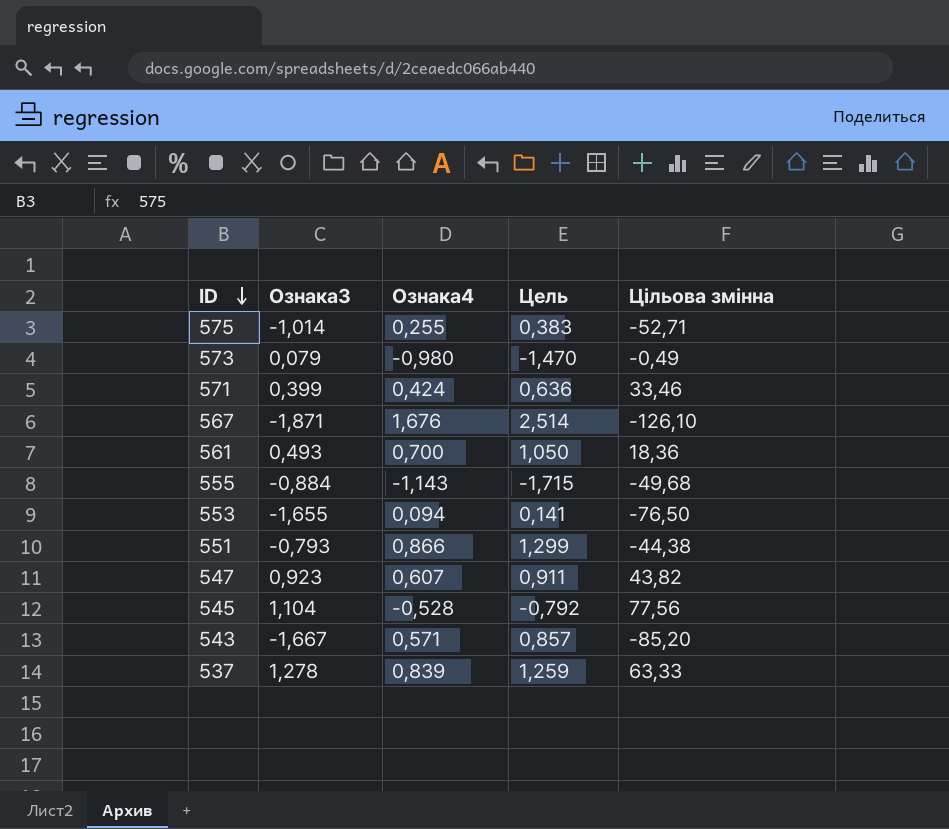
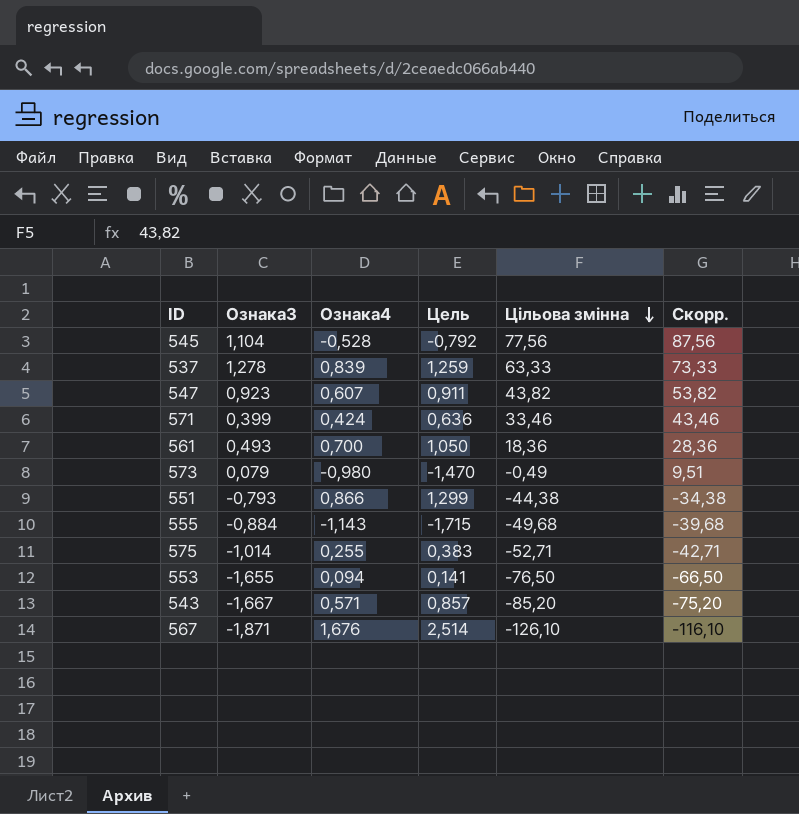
row order: ID descending -> Цільова змінна descending
column Скорр. | formula: none -> [Цільова змінна] + 10

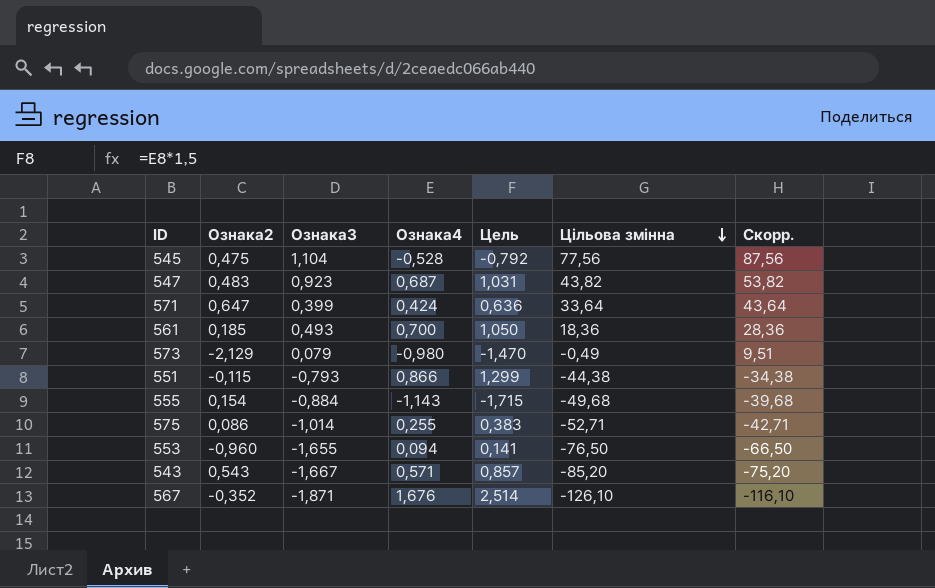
column Ознака2 | position: none -> 2
row 537: 1,278 | 0,839 | 1,259 | 63,33 | 73,33 -> none
547 | Ознака4: 0,607 -> 0,687
547 | Цель: 0,911 -> 1,031
571 | Цільова змінна: 33,46 -> 33,64
571 | Скорр.: 43,46 -> 43,64

